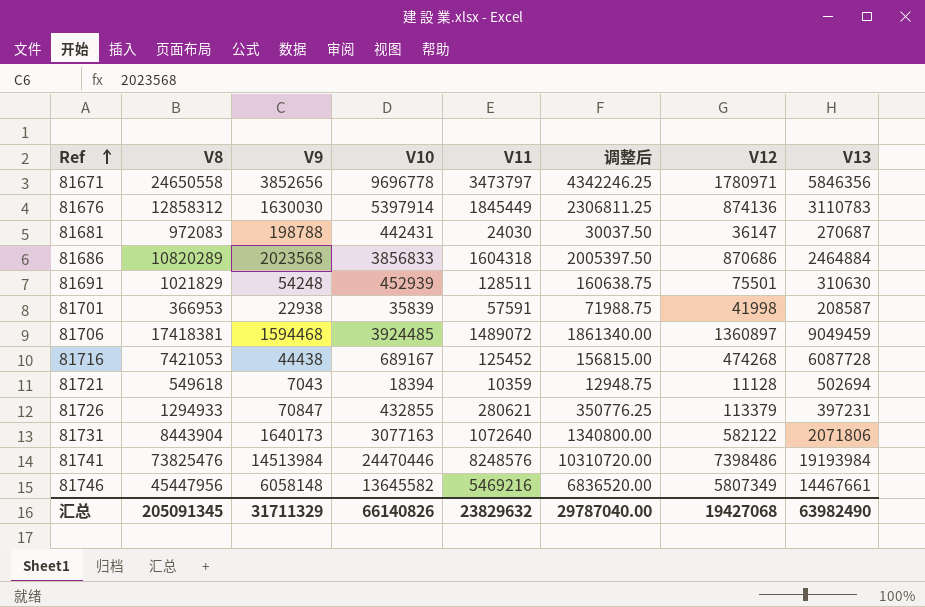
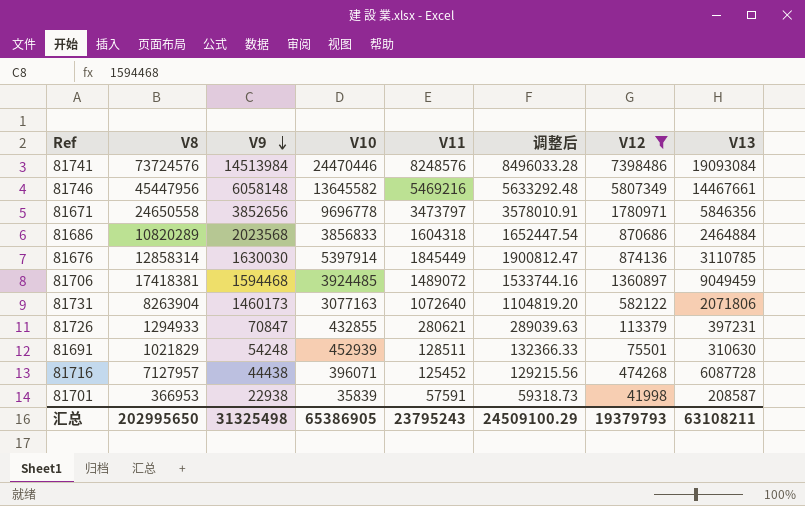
filter: none -> V12 >= 41998
row order: Ref ascending -> V9 descending
column 调整后 | formula: [V11] * 1.25 -> [V11] * 1.03
81741 | V8: 73825476 -> 73724576
81741 | V13: 19193984 -> 19093084
81676 | V8: 12858312 -> 12858314
81676 | V13: 3110783 -> 3110785
81731 | V8: 8443904 -> 8263904
81731 | V9: 1640173 -> 1460173
81716 | V8: 7421053 -> 7127957
81716 | V10: 689167 -> 396071
汇总 | V8: 205091345 -> 202995650
汇总 | V9: 31711329 -> 31325498
汇总 | V10: 66140826 -> 65386905
汇总 | V11: 23829632 -> 23795243
汇总 | 调整后: 29787040.00 -> 24509100.29
汇总 | V12: 19427068 -> 19379793
汇总 | V13: 63982490 -> 63108211

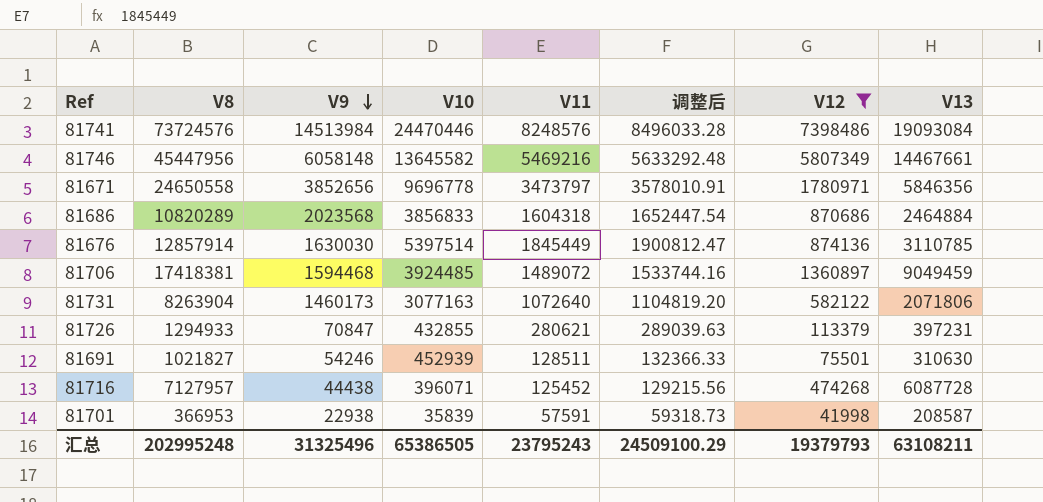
81676 | V8: 12858314 -> 12857914
81676 | V10: 5397914 -> 5397514
81691 | V8: 1021829 -> 1021827
81691 | V9: 54248 -> 54246
汇总 | V8: 202995650 -> 202995248
汇总 | V9: 31325498 -> 31325496
汇总 | V10: 65386905 -> 65386505

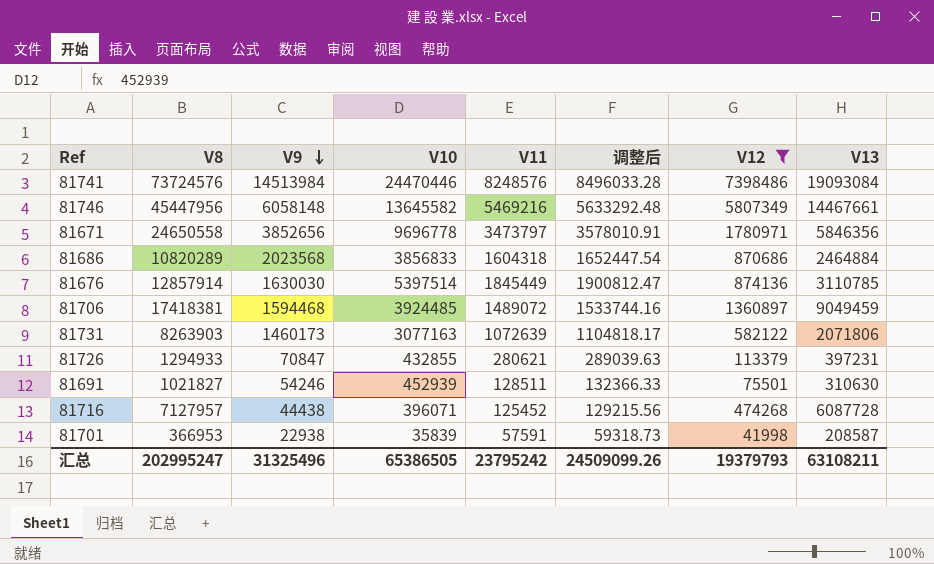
81731 | V8: 8263904 -> 8263903
81731 | V11: 1072640 -> 1072639
81731 | 调整后: 1104819.20 -> 1104818.17
汇总 | V8: 202995248 -> 202995247
汇总 | V11: 23795243 -> 23795242
汇总 | 调整后: 24509100.29 -> 24509099.26

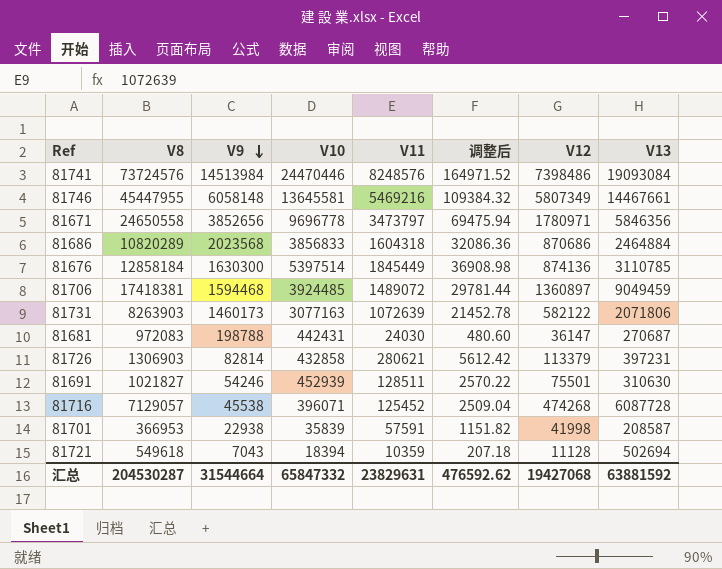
filter: V12 >= 41998 -> none
column 调整后 | formula: [V11] * 1.03 -> [V11] * 0.02
81746 | V8: 45447956 -> 45447955
81746 | V10: 13645582 -> 13645581
81676 | V8: 12857914 -> 12858184
81676 | V9: 1630030 -> 1630300
81726 | V8: 1294933 -> 1306903
81726 | V9: 70847 -> 82814
81726 | V10: 432855 -> 432858
81716 | V8: 7127957 -> 7129057
81716 | V9: 44438 -> 45538
汇总 | V8: 202995247 -> 204530287
汇总 | V9: 31325496 -> 31544664
汇总 | V10: 65386505 -> 65847332
汇总 | V11: 23795242 -> 23829631
汇总 | 调整后: 24509099.26 -> 476592.62
汇总 | V12: 19379793 -> 19427068
汇总 | V13: 63108211 -> 63881592

